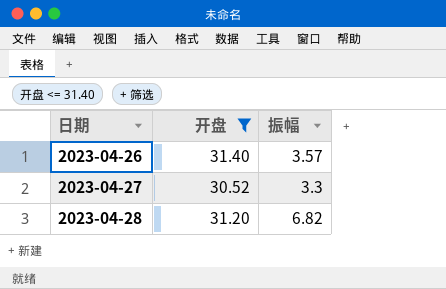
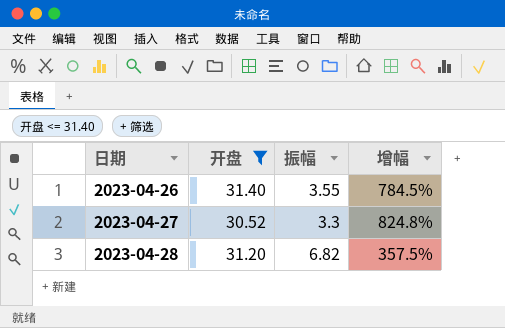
column 增幅 | formula: none -> ([开盘] - [振幅]) / [振幅]
2023-04-26 | 振幅: 3.57 -> 3.55

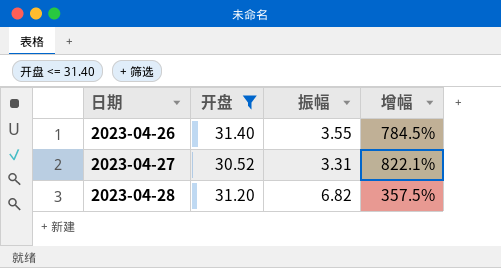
2023-04-27 | 振幅: 3.3 -> 3.31
2023-04-27 | 增幅: 824.8% -> 822.1%

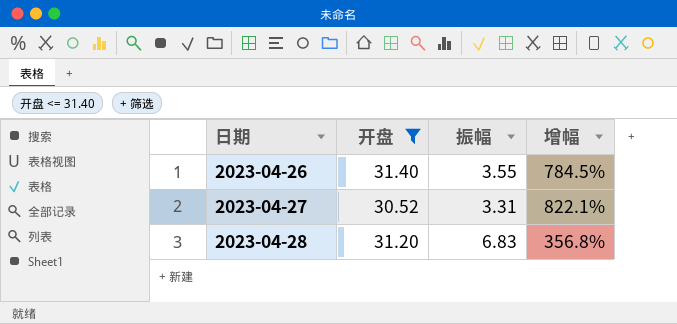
2023-04-28 | 振幅: 6.82 -> 6.83
2023-04-28 | 增幅: 357.5% -> 356.8%

